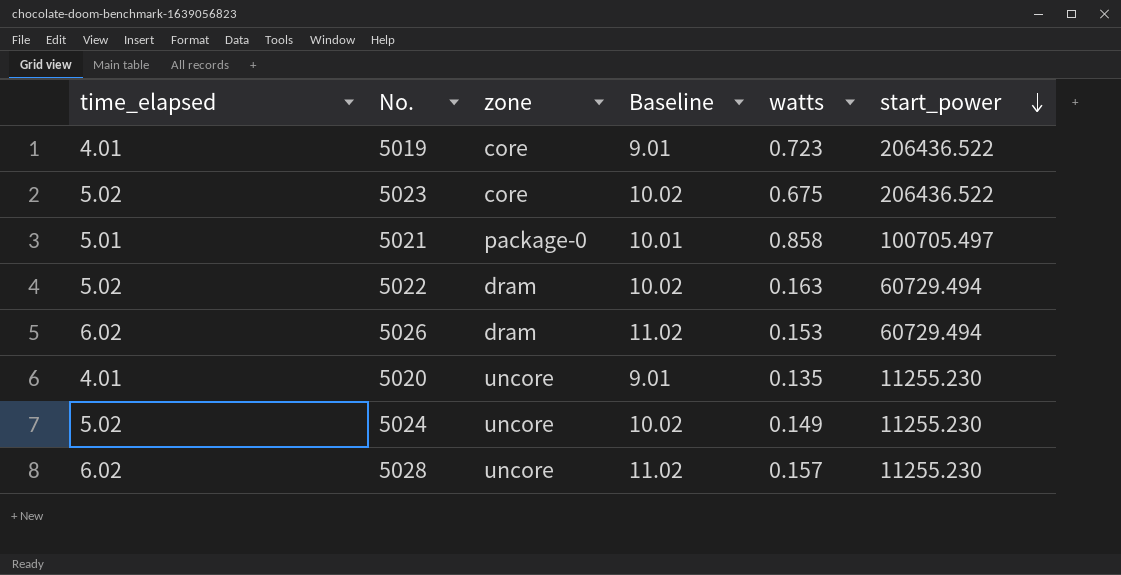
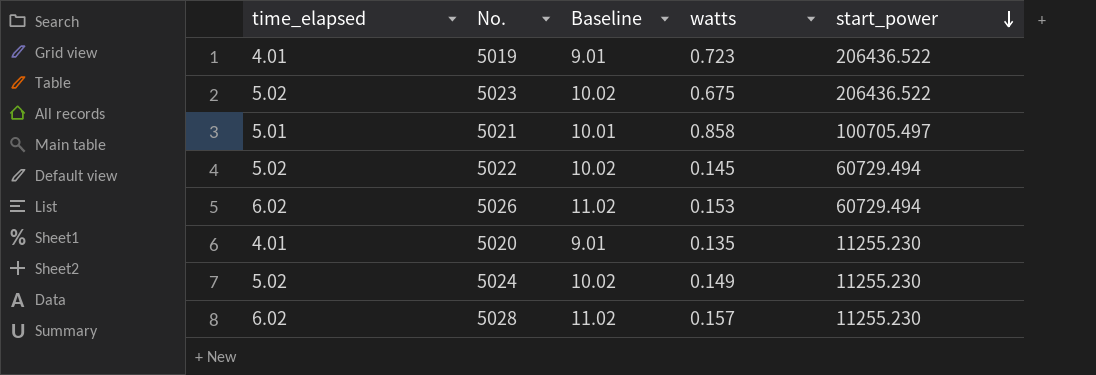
column zone | position: 3 -> none
5022 | watts: 0.163 -> 0.145

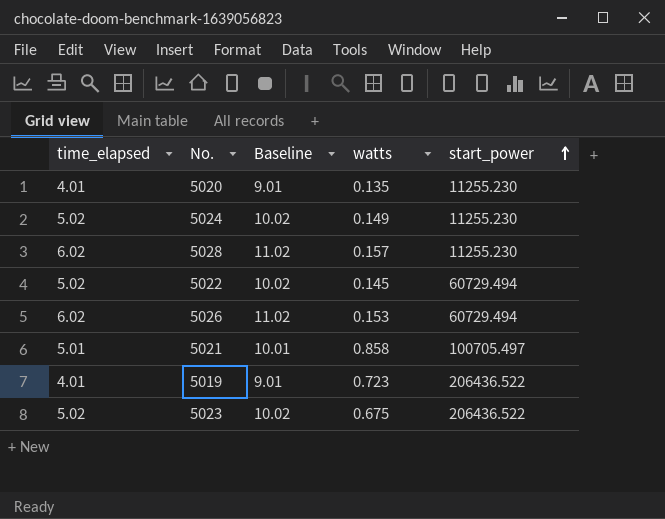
row order: start_power descending -> start_power ascending

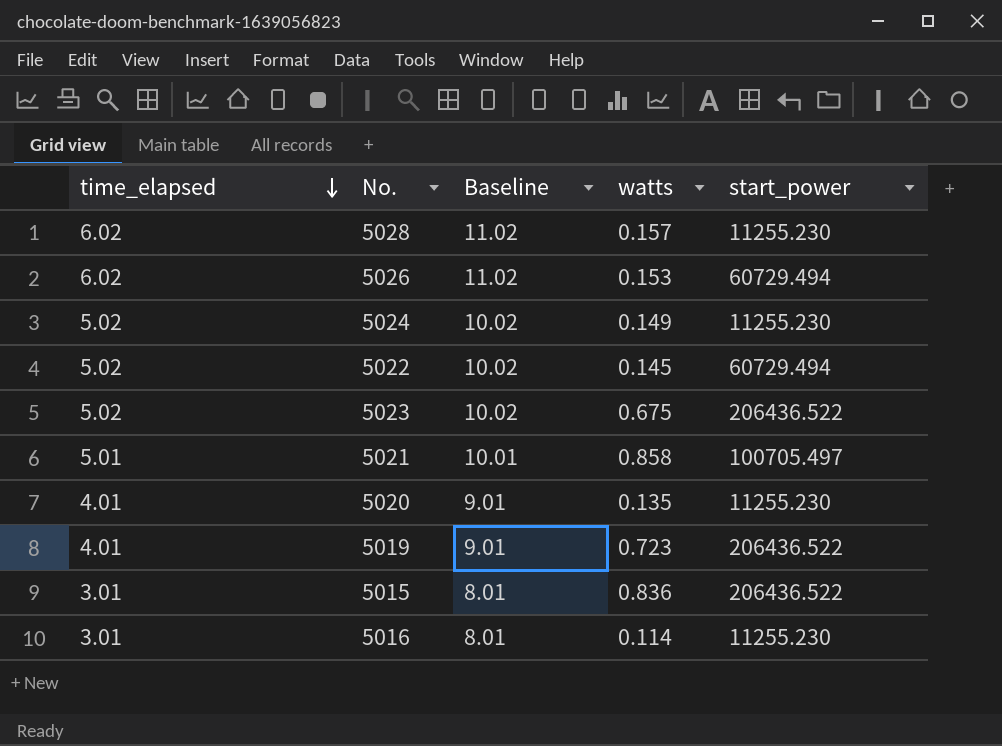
row order: start_power ascending -> time_elapsed descending
row 5015: none -> 3.01 | 8.01 | 0.836 | 206436.522
row 5016: none -> 3.01 | 8.01 | 0.114 | 11255.230

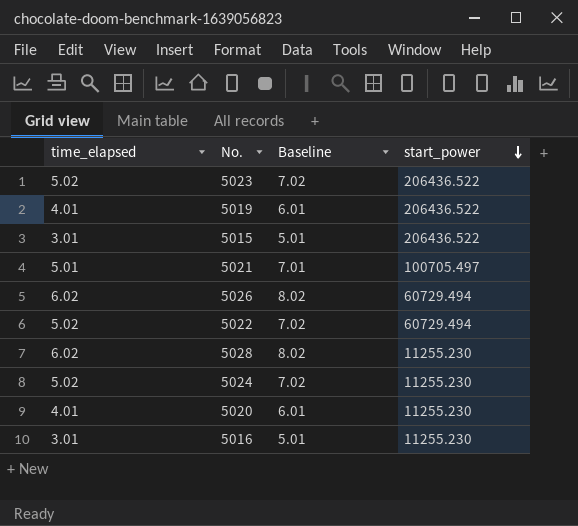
row order: time_elapsed descending -> start_power descending
column watts | position: 4 -> none
column Baseline | formula: [time_elapsed] + 5 -> [time_elapsed] + 2

